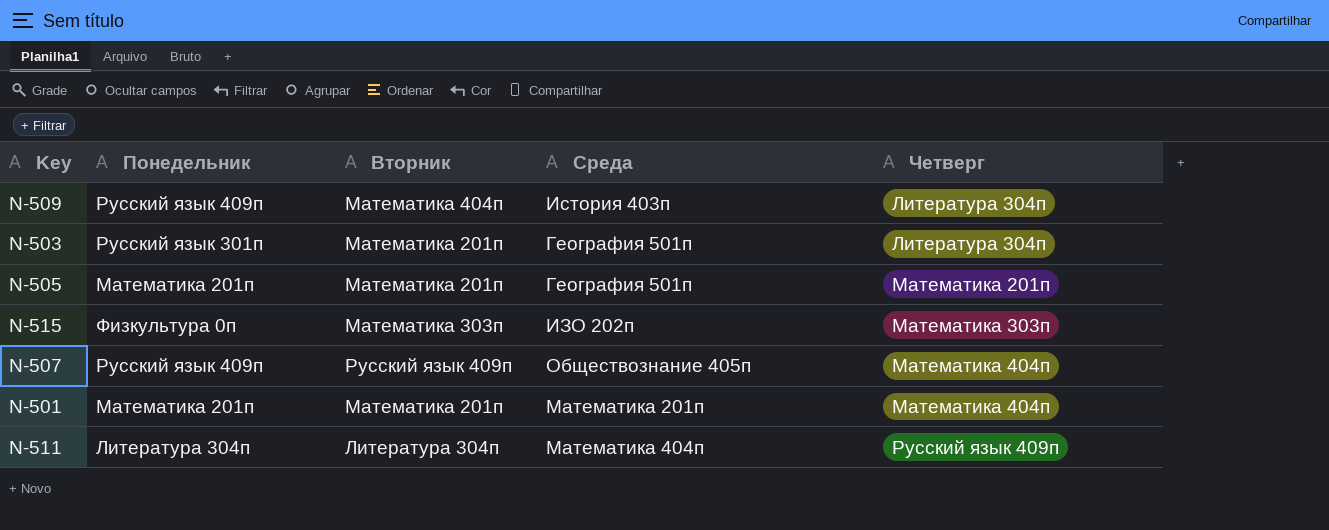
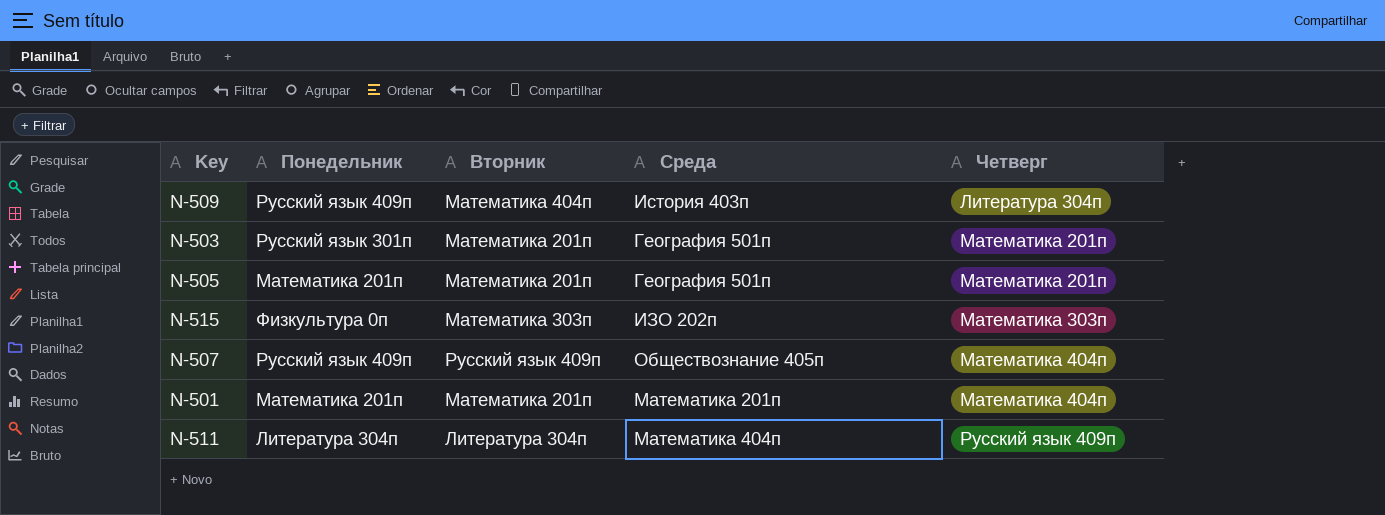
N-503 | Четверг: Литература 304п -> Математика 201п

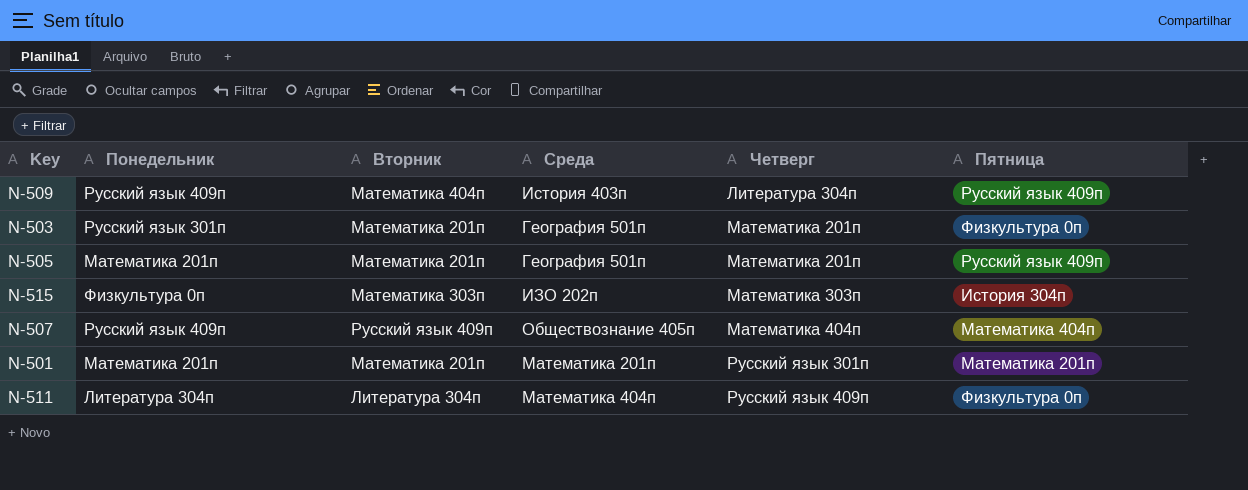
column Пятница | position: none -> 6
N-501 | Четверг: Математика 404п -> Русский язык 301п

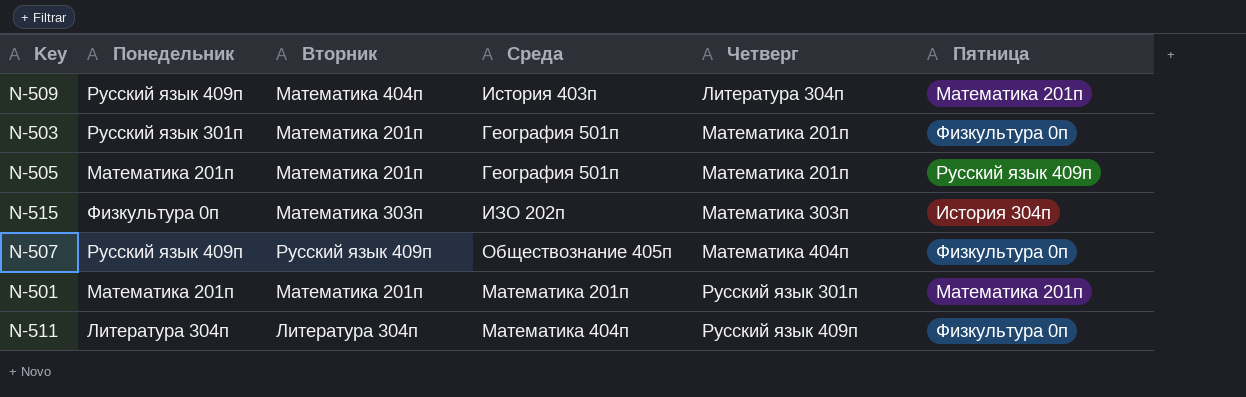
N-509 | Пятница: Русский язык 409п -> Математика 201п
N-507 | Пятница: Математика 404п -> Физкультура 0п

